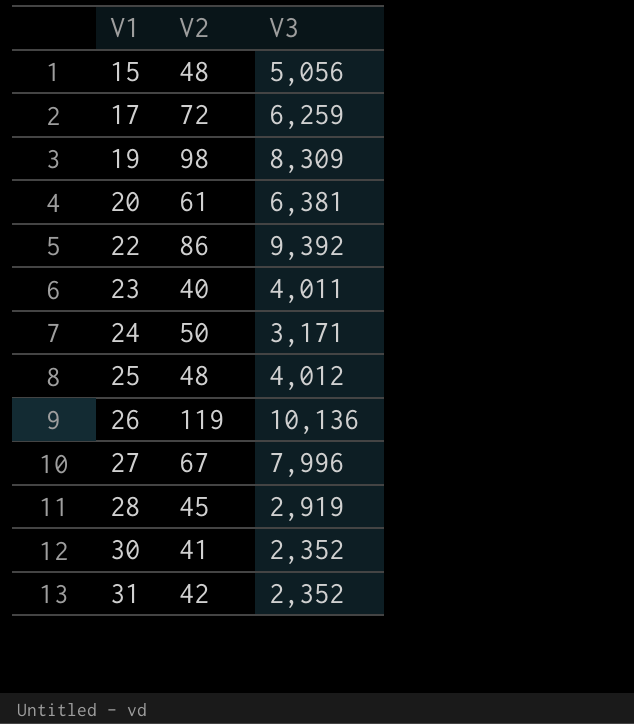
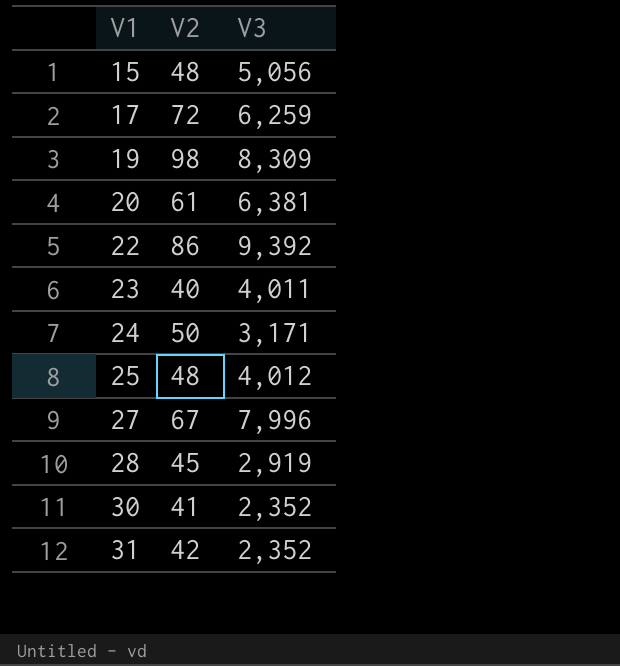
row 26: 119 | 10,136 -> none

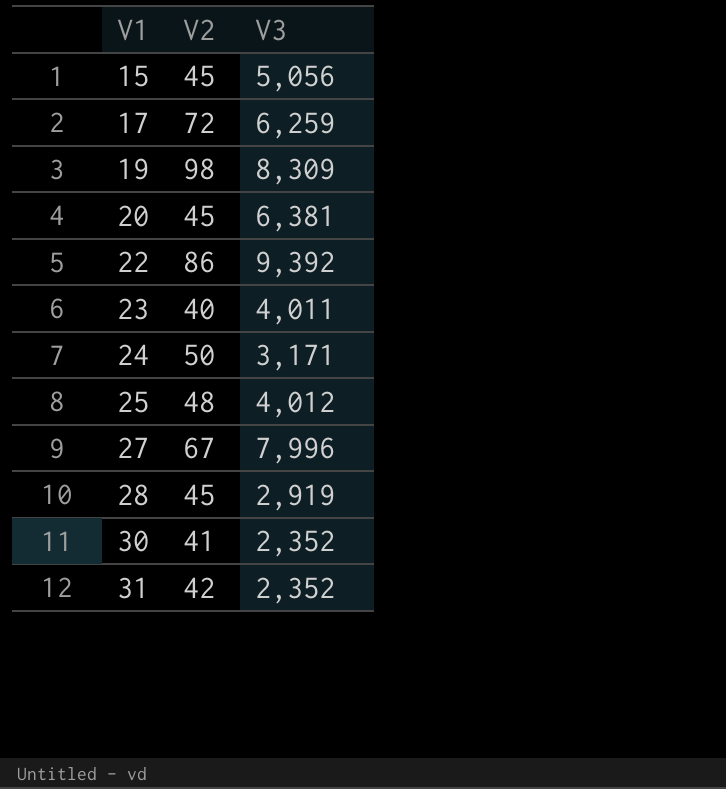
15 | V2: 48 -> 45
20 | V2: 61 -> 45

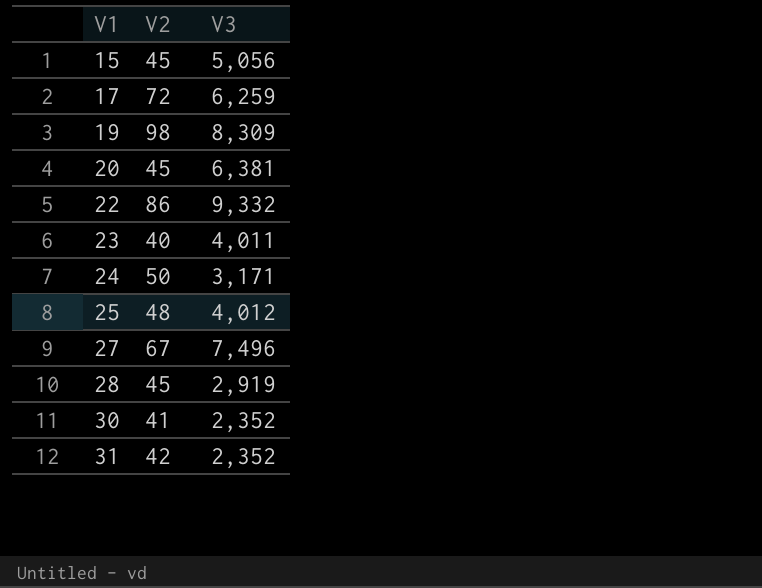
22 | V3: 9,392 -> 9,332
27 | V3: 7,996 -> 7,496

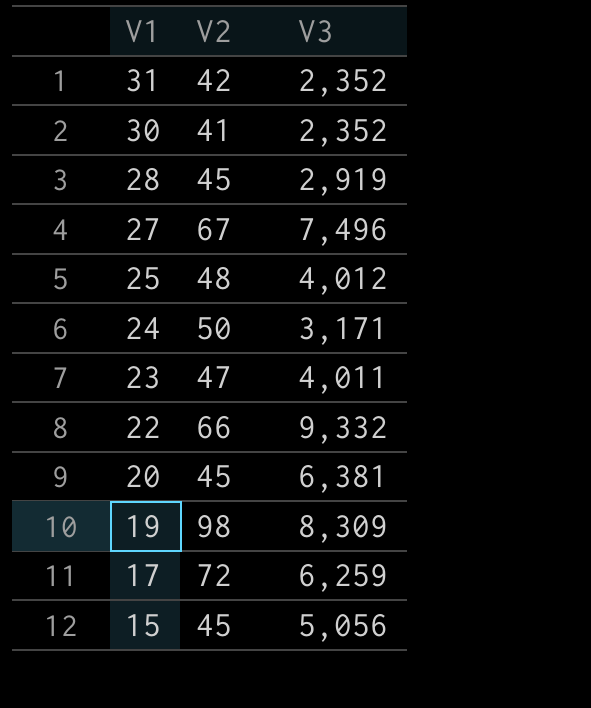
row order: V1 ascending -> V1 descending
23 | V2: 40 -> 47
22 | V2: 86 -> 66

